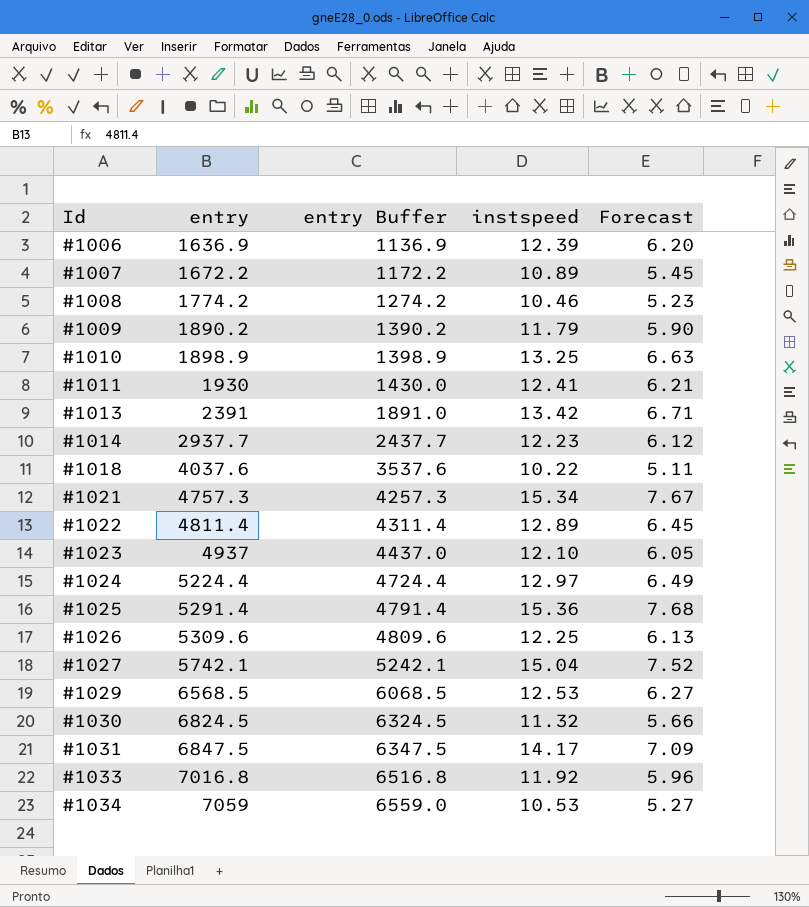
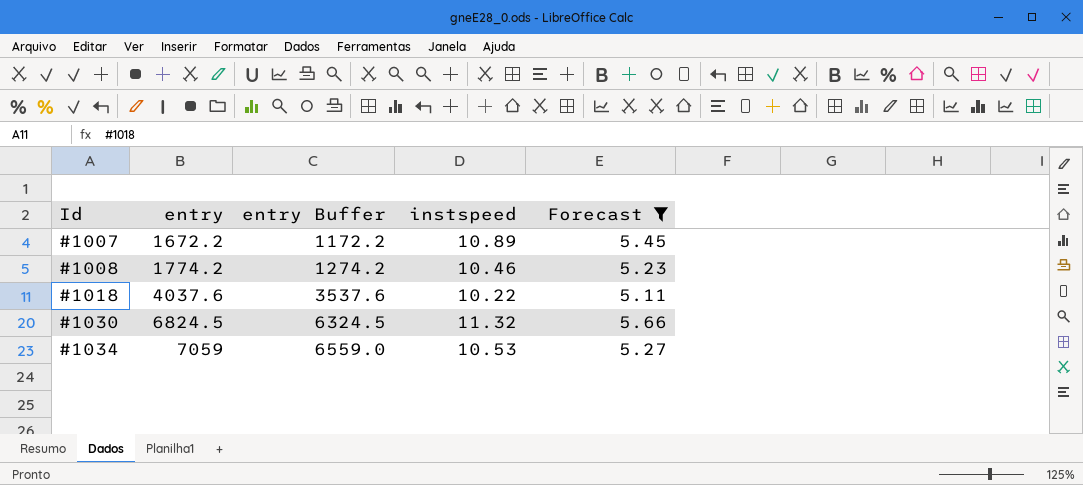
filter: none -> Forecast <= 5.66

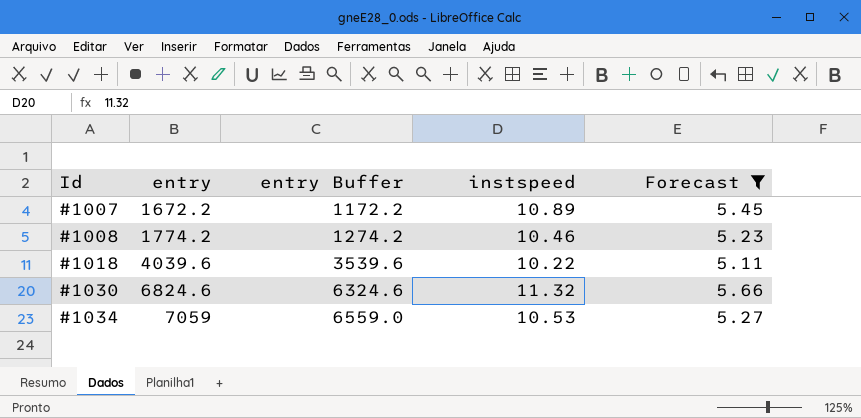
#1018 | entry: 4037.6 -> 4039.6
#1018 | entry Buffer: 3537.6 -> 3539.6
#1030 | entry: 6824.5 -> 6824.6
#1030 | entry Buffer: 6324.5 -> 6324.6

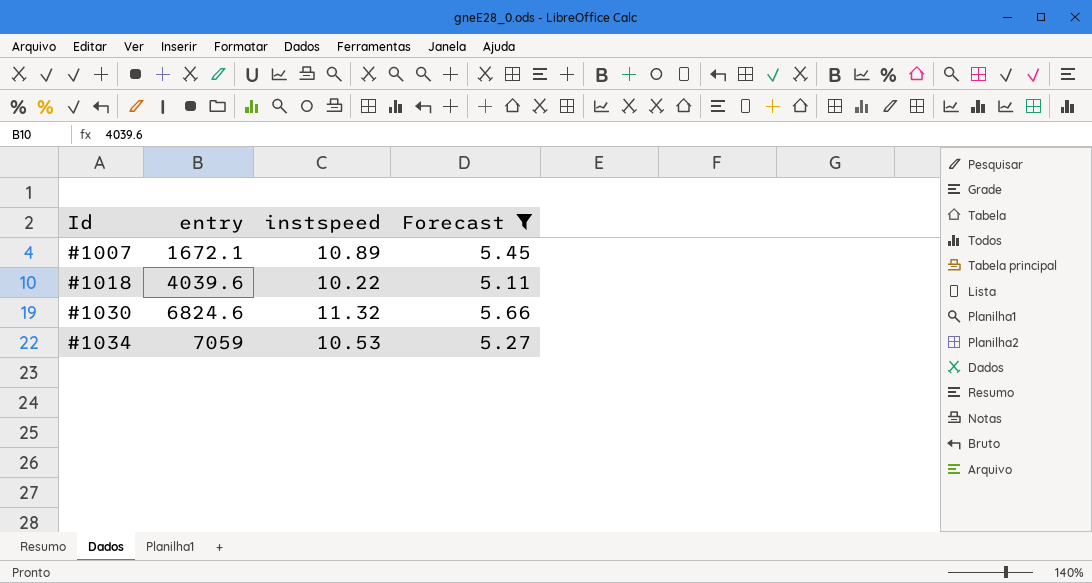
column entry Buffer | formula: [entry] - 500 -> none
row #1008: 1774.2 | 1274.2 | 10.46 | 5.23 -> none
#1007 | entry: 1672.2 -> 1672.1

